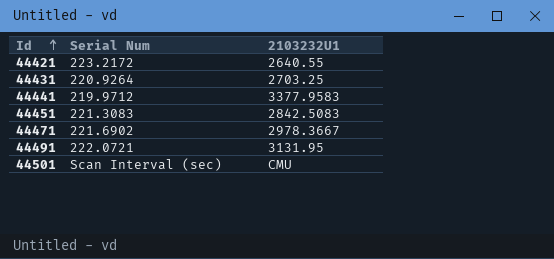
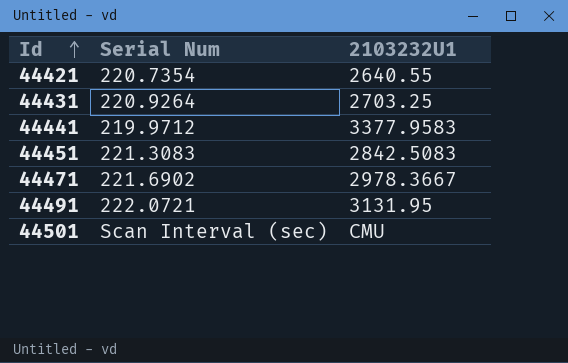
44421 | Serial Num: 223.2172 -> 220.7354

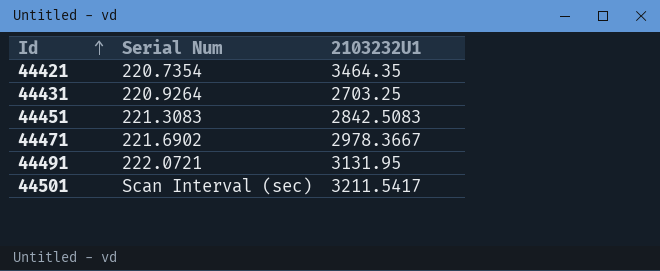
row 44441: 219.9712 | 3377.9583 -> none
44421 | 2103232U1: 2640.55 -> 3464.35
44501 | 2103232U1: CMU -> 3211.5417

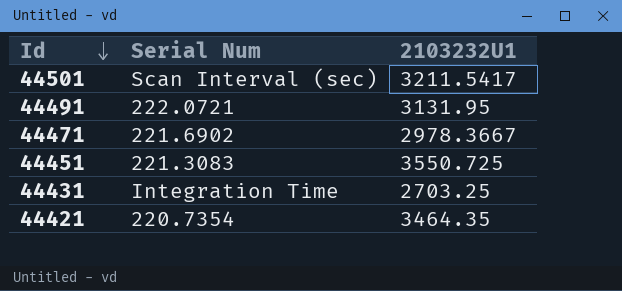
row order: Id ascending -> Id descending
44451 | 2103232U1: 2842.5083 -> 3550.725
44431 | Serial Num: 220.9264 -> Integration Time

